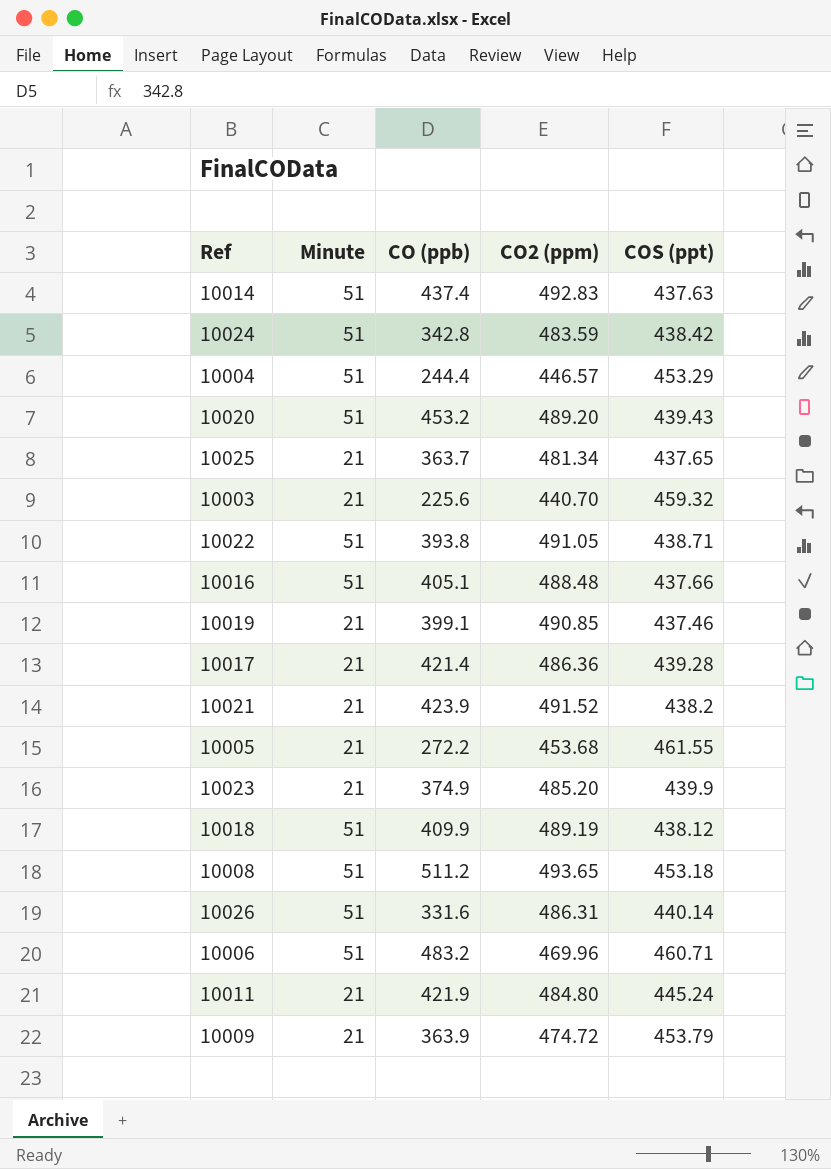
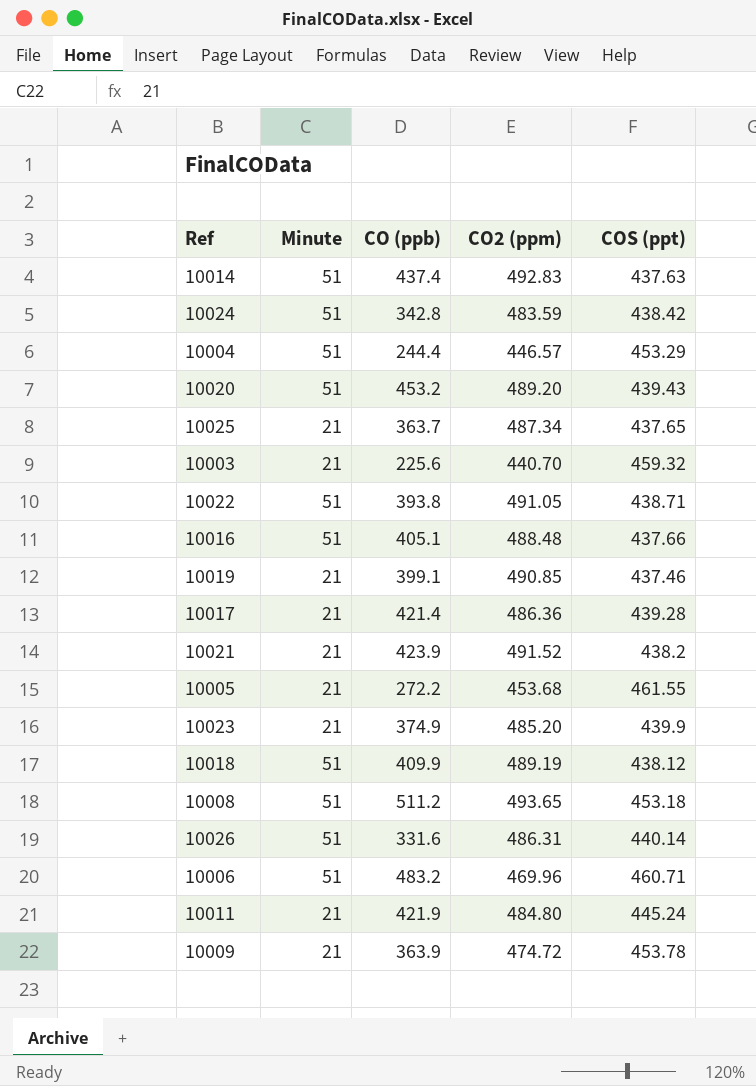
10025 | CO2 (ppm): 481.34 -> 487.34
10009 | COS (ppt): 453.79 -> 453.78

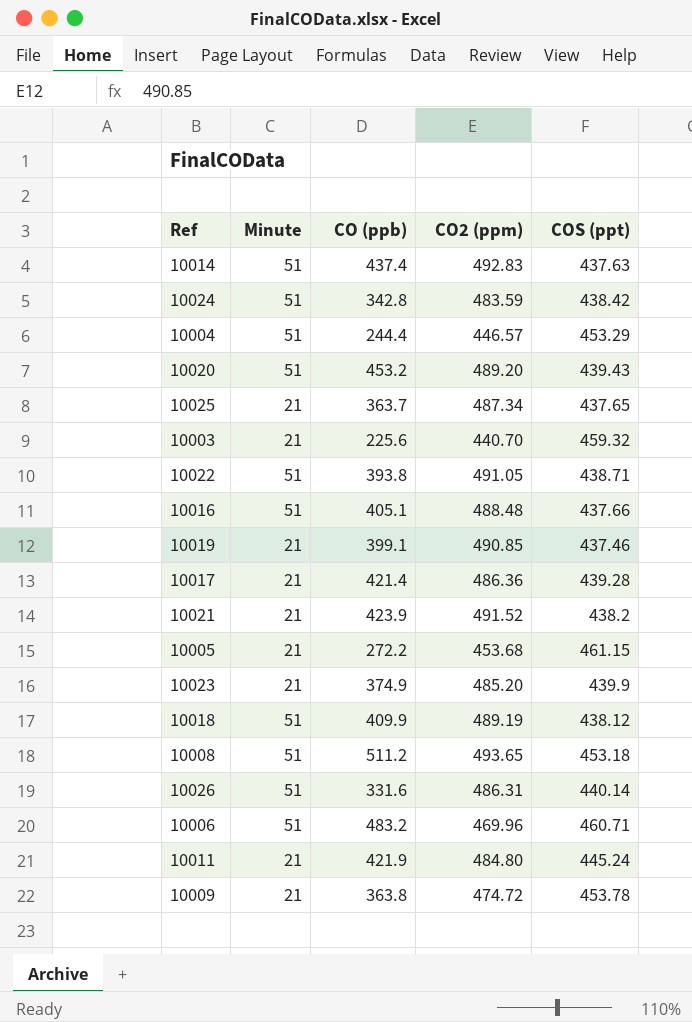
10005 | COS (ppt): 461.55 -> 461.15
10009 | CO (ppb): 363.9 -> 363.8

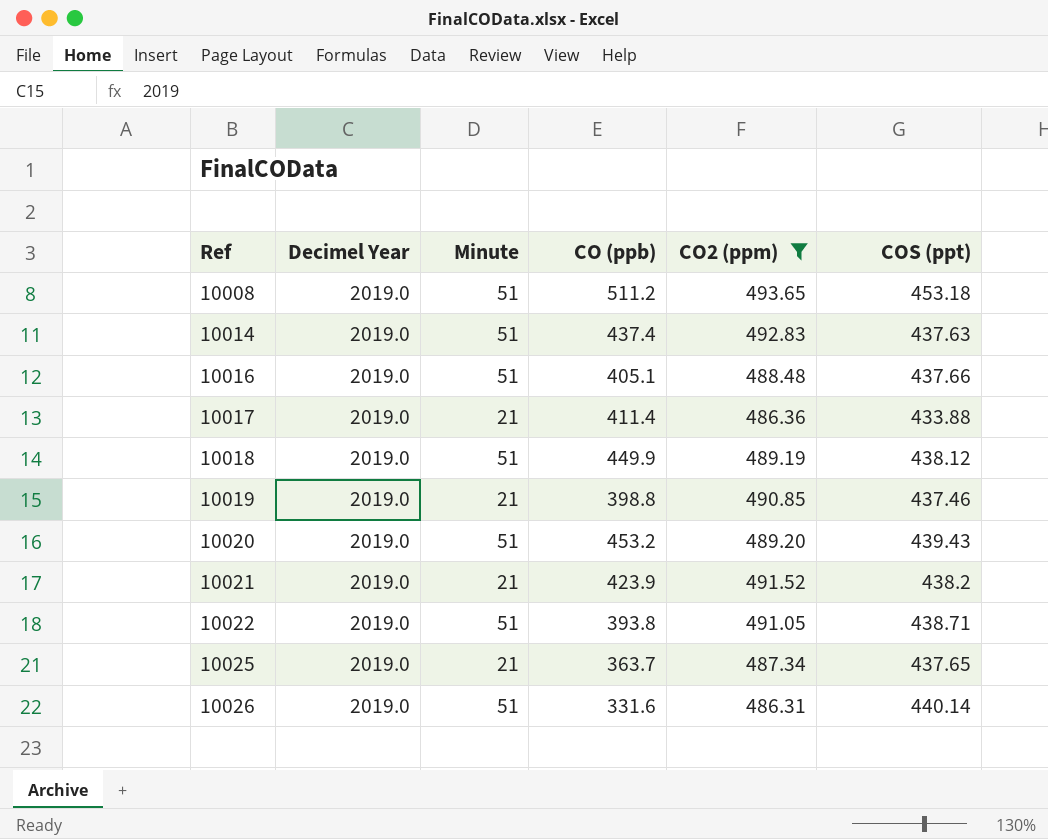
filter: none -> CO2 (ppm) >= 486.31
row order: none -> Ref ascending
column Decimel Year | position: none -> 2
10017 | CO (ppb): 421.4 -> 411.4
10017 | COS (ppt): 439.28 -> 433.88
10018 | CO (ppb): 409.9 -> 449.9
10019 | CO (ppb): 399.1 -> 398.8

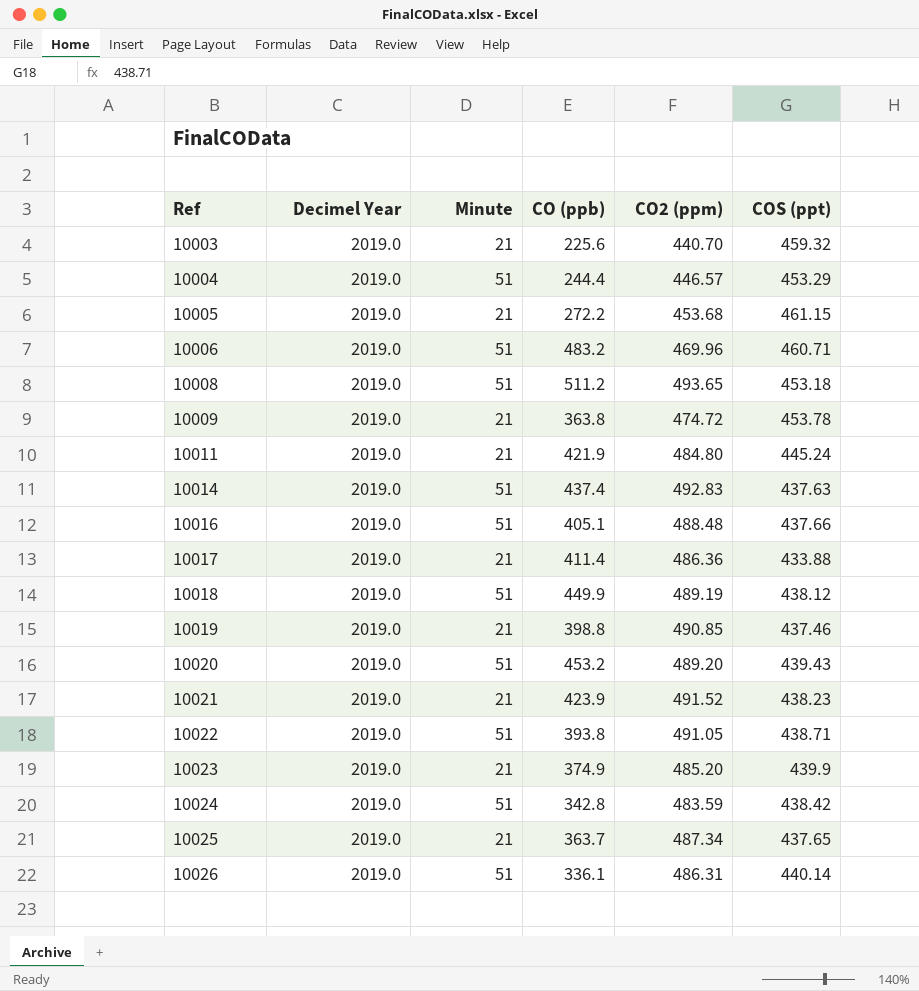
filter: CO2 (ppm) >= 486.31 -> none
10021 | COS (ppt): 438.2 -> 438.23
10026 | CO (ppb): 331.6 -> 336.1

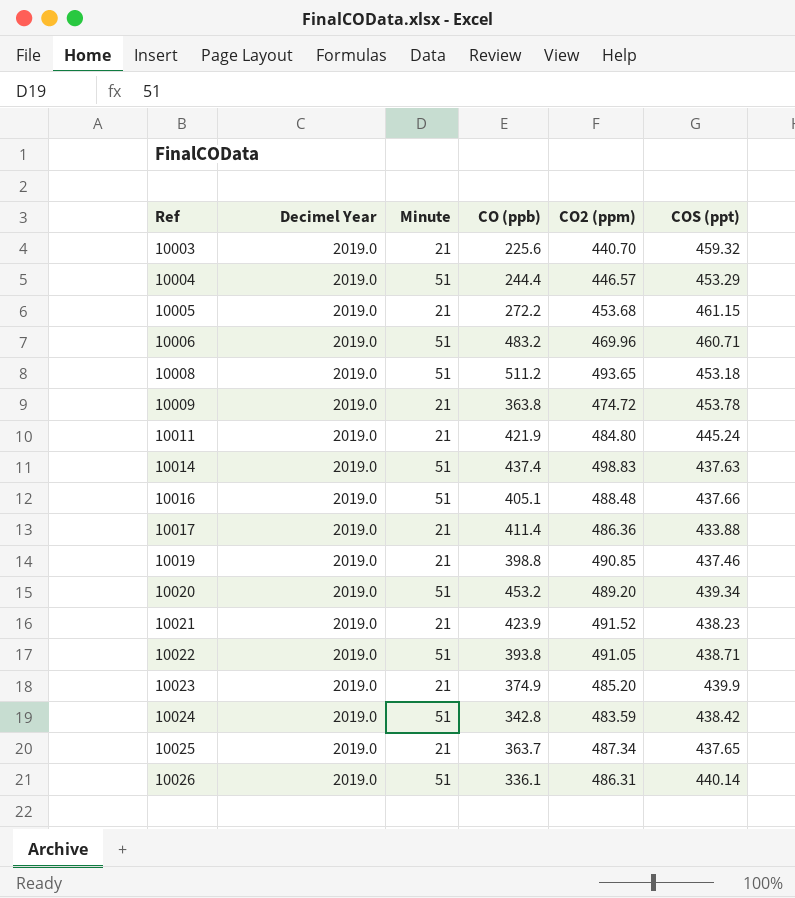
row 10018: 2019.0 | 51 | 449.9 | 489.19 | 438.12 -> none
10014 | CO2 (ppm): 492.83 -> 498.83
10020 | COS (ppt): 439.43 -> 439.34

